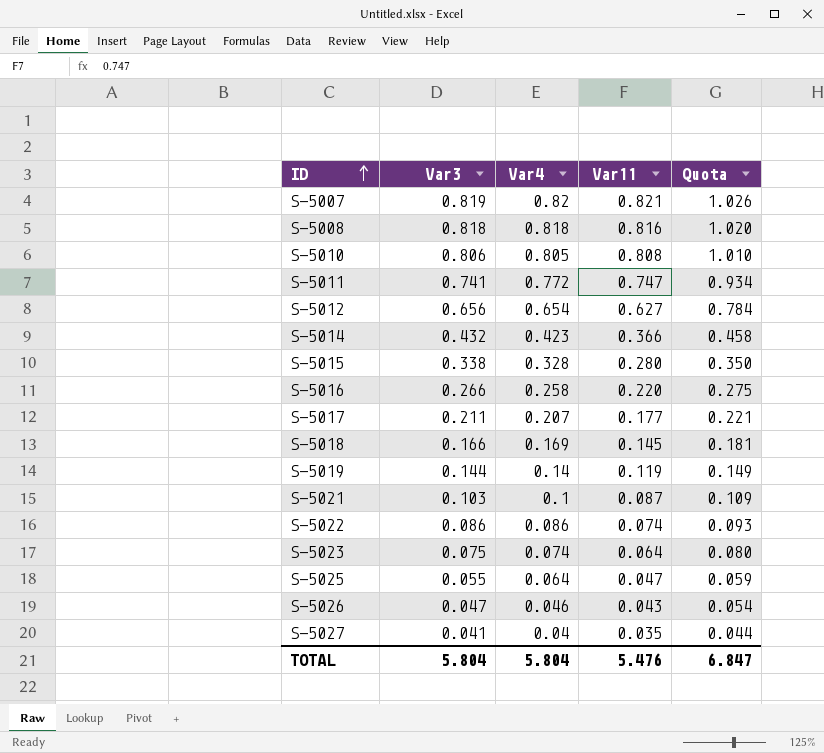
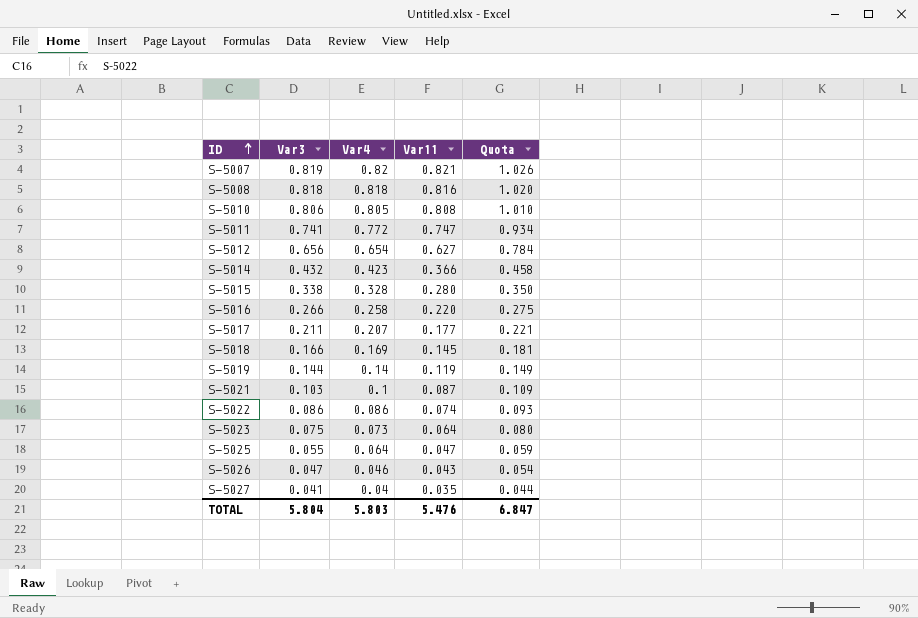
S-5023 | Var4: 0.074 -> 0.073
TOTAL | Var4: 5.804 -> 5.803

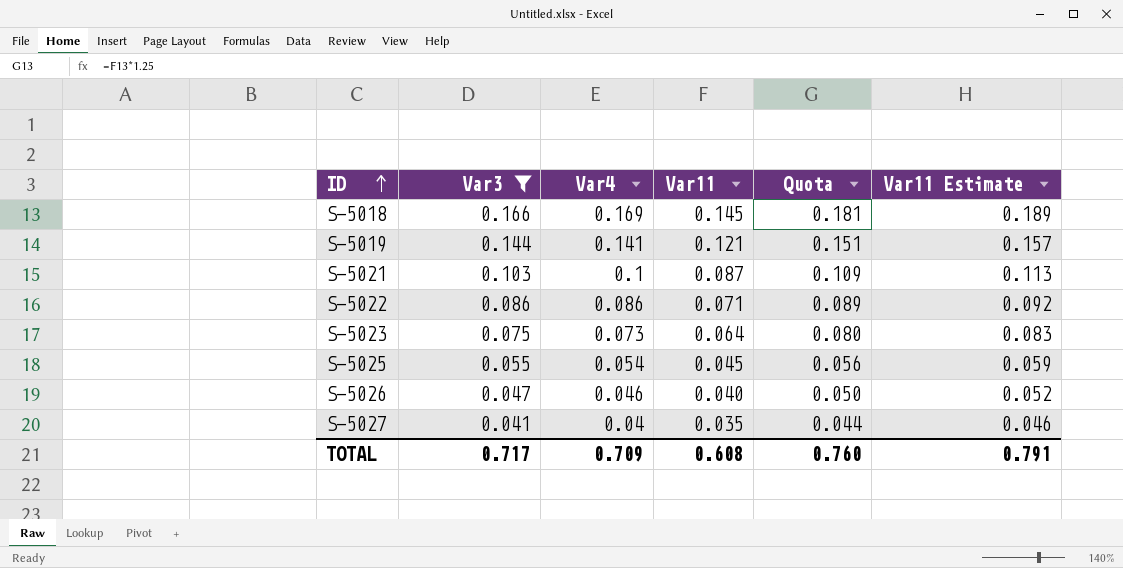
filter: none -> Var3 <= 0.166
column Var11 Estimate | formula: none -> [Var11] * 1.3
S-5019 | Var4: 0.14 -> 0.141
S-5019 | Var11: 0.119 -> 0.121
S-5019 | Quota: 0.149 -> 0.151
S-5022 | Var11: 0.074 -> 0.071
S-5022 | Quota: 0.093 -> 0.089
S-5025 | Var4: 0.064 -> 0.054
S-5025 | Var11: 0.047 -> 0.045
S-5025 | Quota: 0.059 -> 0.056
S-5026 | Var11: 0.043 -> 0.040
S-5026 | Quota: 0.054 -> 0.050
TOTAL | Var3: 5.804 -> 0.717
TOTAL | Var4: 5.803 -> 0.709
TOTAL | Var11: 5.476 -> 0.608
TOTAL | Quota: 6.847 -> 0.760

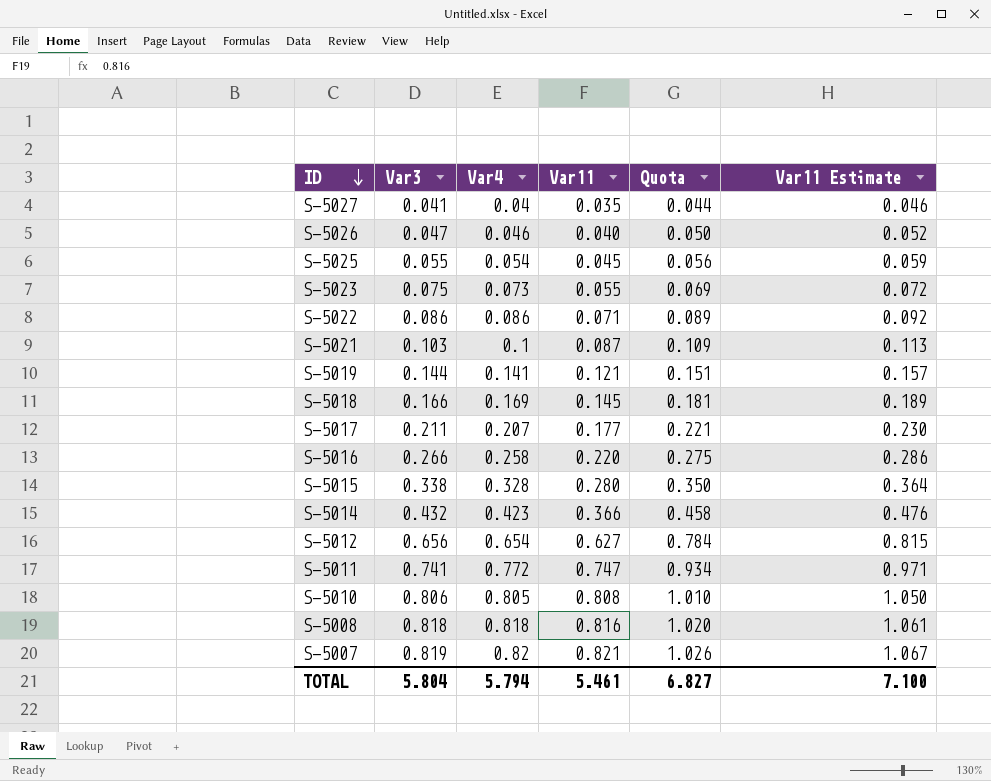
filter: Var3 <= 0.166 -> none
row order: ID ascending -> ID descending
S-5023 | Var11: 0.064 -> 0.055
S-5023 | Quota: 0.080 -> 0.069
S-5023 | Var11 Estimate: 0.083 -> 0.072
TOTAL | Var3: 0.717 -> 5.804
TOTAL | Var4: 0.709 -> 5.794
TOTAL | Var11: 0.608 -> 5.461
TOTAL | Quota: 0.760 -> 6.827
TOTAL | Var11 Estimate: 0.791 -> 7.100

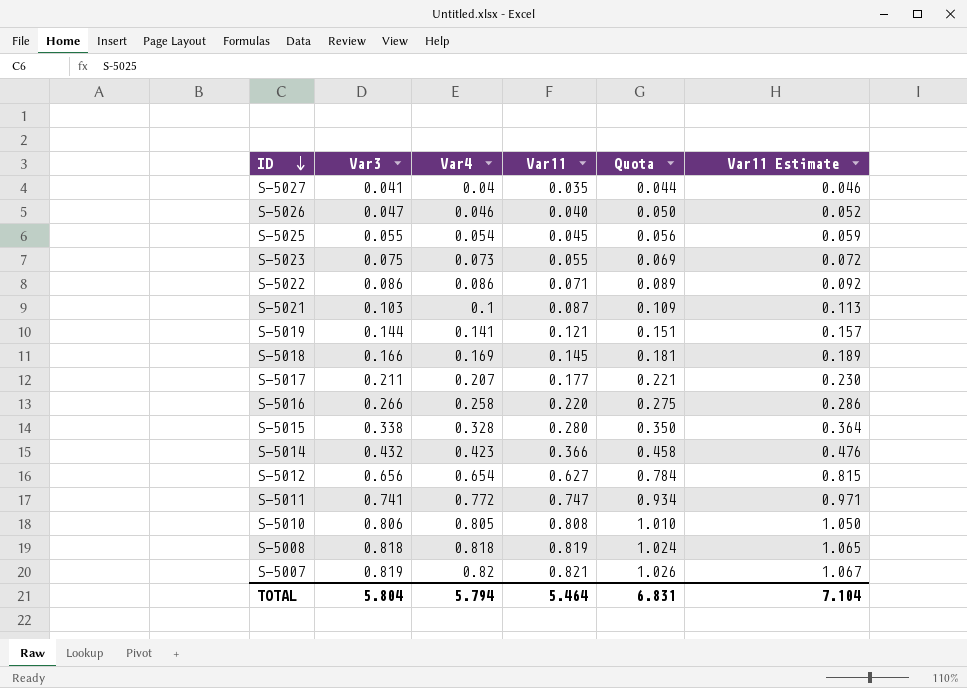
S-5008 | Var11: 0.816 -> 0.819
S-5008 | Quota: 1.020 -> 1.024
S-5008 | Var11 Estimate: 1.061 -> 1.065
TOTAL | Var11: 5.461 -> 5.464
TOTAL | Quota: 6.827 -> 6.831
TOTAL | Var11 Estimate: 7.100 -> 7.104

